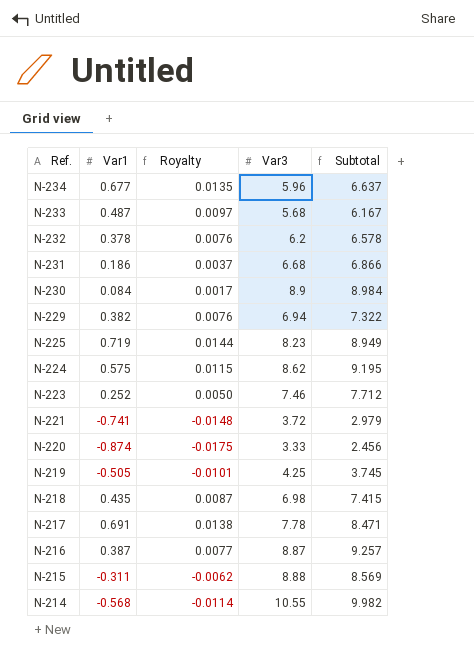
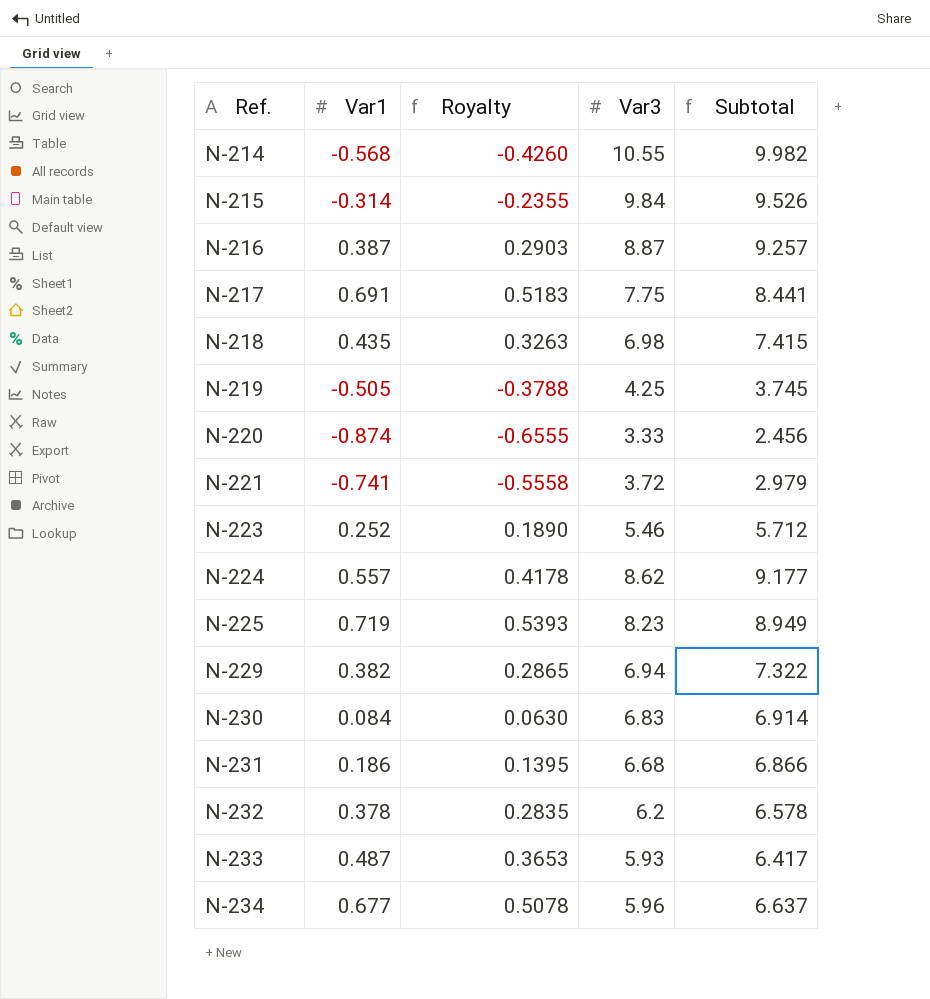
row order: Ref. descending -> Ref. ascending
column Royalty | formula: [Var1] * 0.02 -> [Var1] * 0.75
N-215 | Var1: -0.311 -> -0.314
N-215 | Var3: 8.88 -> 9.84
N-215 | Subtotal: 8.569 -> 9.526
N-217 | Var3: 7.78 -> 7.75
N-217 | Subtotal: 8.471 -> 8.441
N-223 | Var3: 7.46 -> 5.46
N-223 | Subtotal: 7.712 -> 5.712
N-224 | Var1: 0.575 -> 0.557
N-224 | Subtotal: 9.195 -> 9.177
N-230 | Var3: 8.9 -> 6.83
N-230 | Subtotal: 8.984 -> 6.914
N-233 | Var3: 5.68 -> 5.93
N-233 | Subtotal: 6.167 -> 6.417

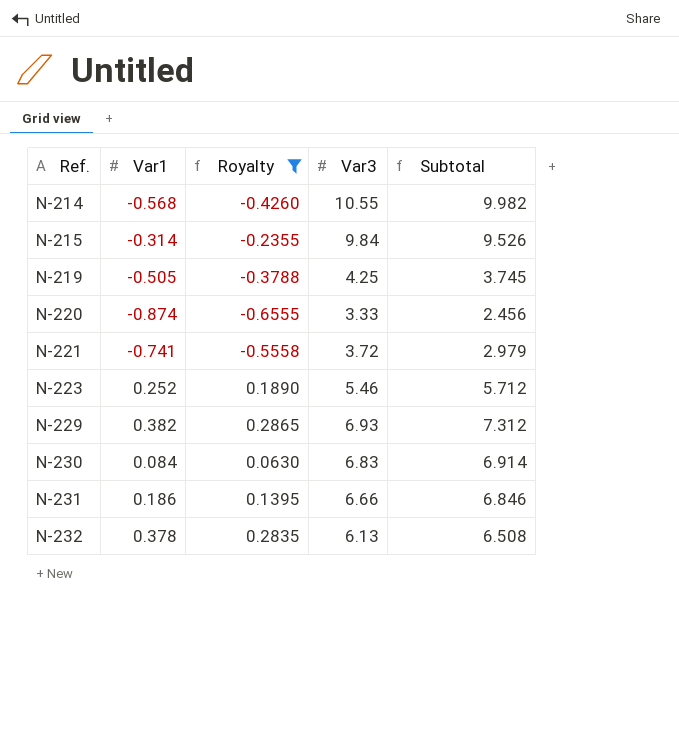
filter: none -> Royalty <= 0.2865
N-229 | Var3: 6.94 -> 6.93
N-229 | Subtotal: 7.322 -> 7.312
N-231 | Var3: 6.68 -> 6.66
N-231 | Subtotal: 6.866 -> 6.846
N-232 | Var3: 6.2 -> 6.13
N-232 | Subtotal: 6.578 -> 6.508

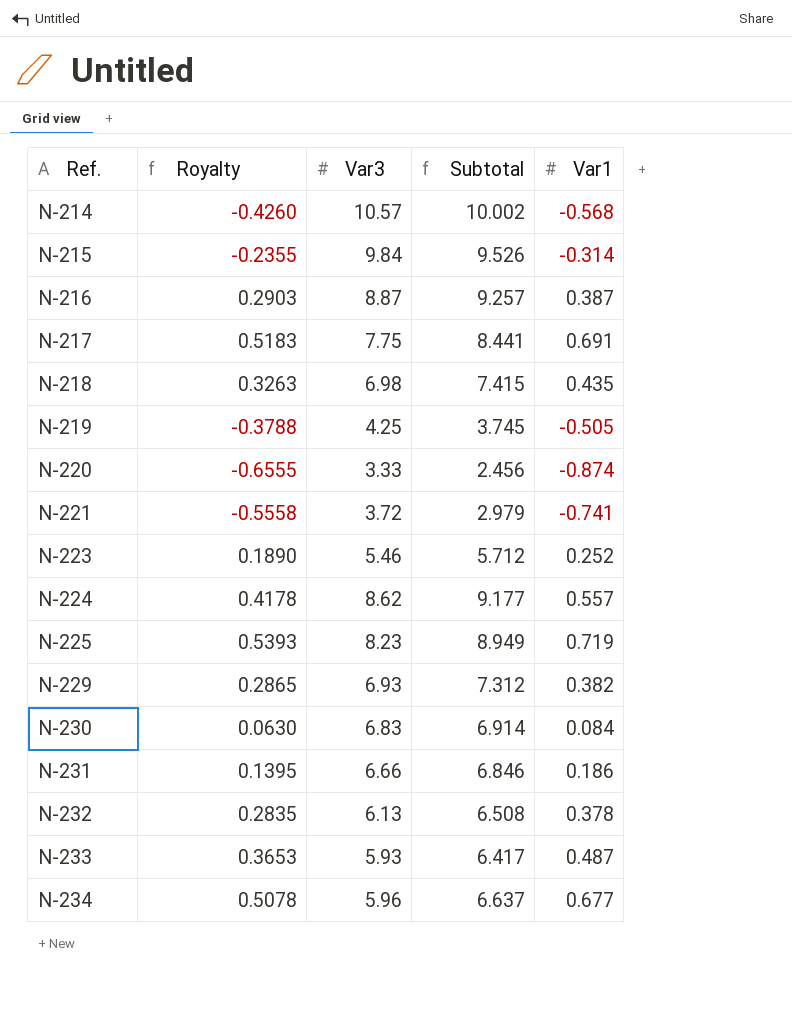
filter: Royalty <= 0.2865 -> none
column Var1 | position: 2 -> 5
N-214 | Var3: 10.55 -> 10.57
N-214 | Subtotal: 9.982 -> 10.002

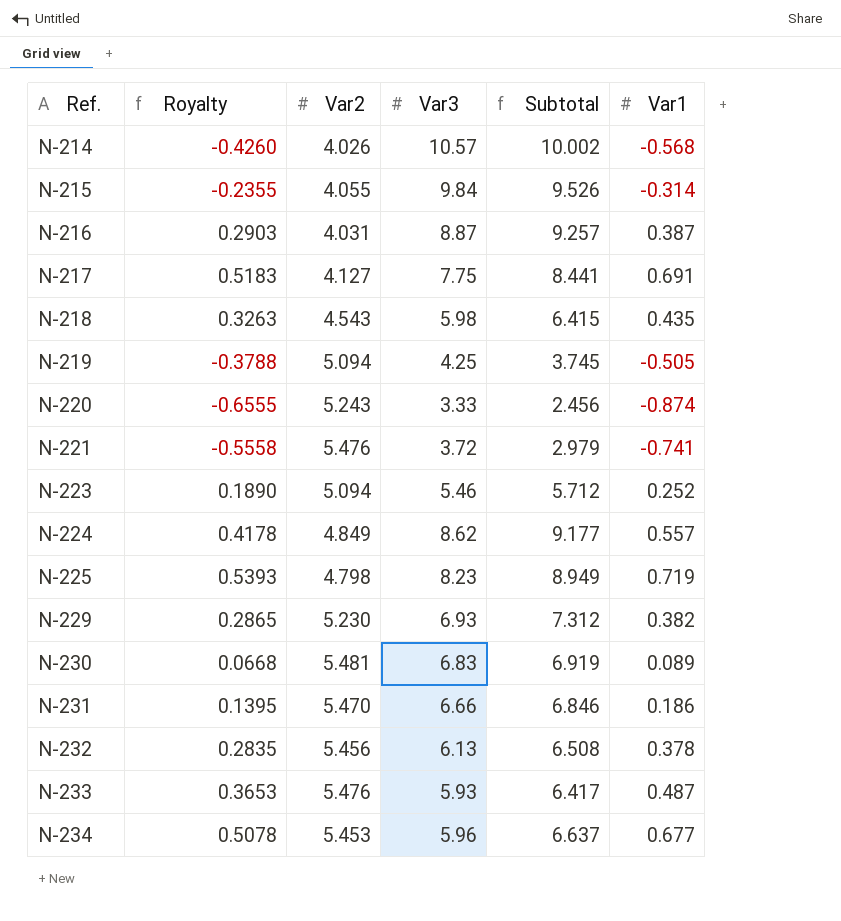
column Var2 | position: none -> 3
N-218 | Var3: 6.98 -> 5.98
N-218 | Subtotal: 7.415 -> 6.415
N-230 | Royalty: 0.0630 -> 0.0668
N-230 | Subtotal: 6.914 -> 6.919
N-230 | Var1: 0.084 -> 0.089

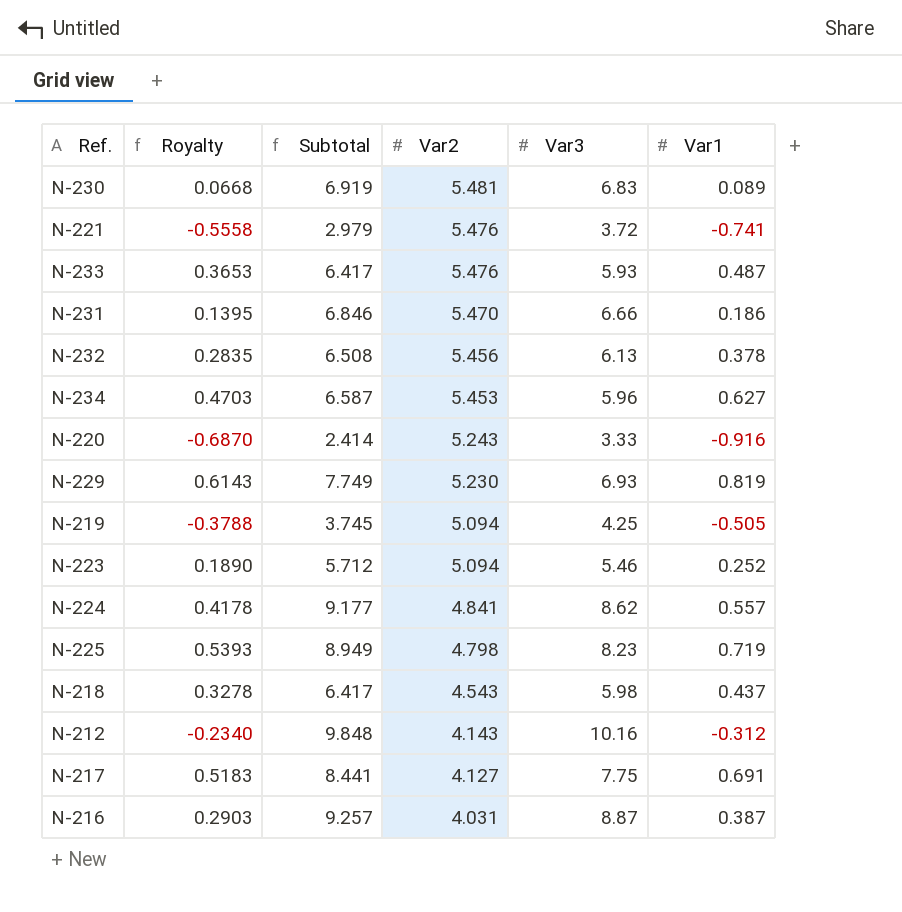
row order: Ref. ascending -> Var2 descending
column Subtotal | position: 5 -> 3
row N-214: -0.4260 | 4.026 | 10.57 | 10.002 | -0.568 -> none
row N-215: -0.2355 | 4.055 | 9.84 | 9.526 | -0.314 -> none
N-234 | Royalty: 0.5078 -> 0.4703
N-234 | Subtotal: 6.637 -> 6.587
N-234 | Var1: 0.677 -> 0.627
N-220 | Royalty: -0.6555 -> -0.6870
N-220 | Subtotal: 2.456 -> 2.414
N-220 | Var1: -0.874 -> -0.916
N-229 | Royalty: 0.2865 -> 0.6143
N-229 | Subtotal: 7.312 -> 7.749
N-229 | Var1: 0.382 -> 0.819
N-224 | Var2: 4.849 -> 4.841
N-218 | Royalty: 0.3263 -> 0.3278
N-218 | Subtotal: 6.415 -> 6.417
N-218 | Var1: 0.435 -> 0.437
row N-212: none -> -0.2340 | 9.848 | 4.143 | 10.16 | -0.312

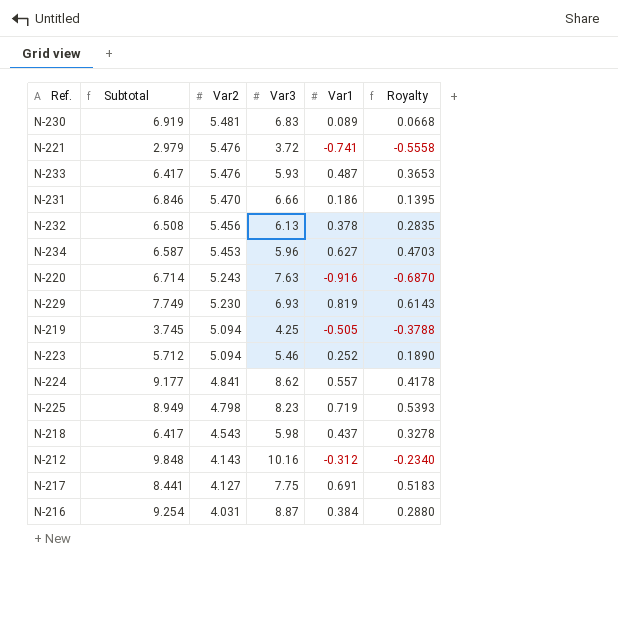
column Royalty | position: 2 -> 6
N-220 | Subtotal: 2.414 -> 6.714
N-220 | Var3: 3.33 -> 7.63
N-216 | Subtotal: 9.257 -> 9.254
N-216 | Var1: 0.387 -> 0.384
N-216 | Royalty: 0.2903 -> 0.2880

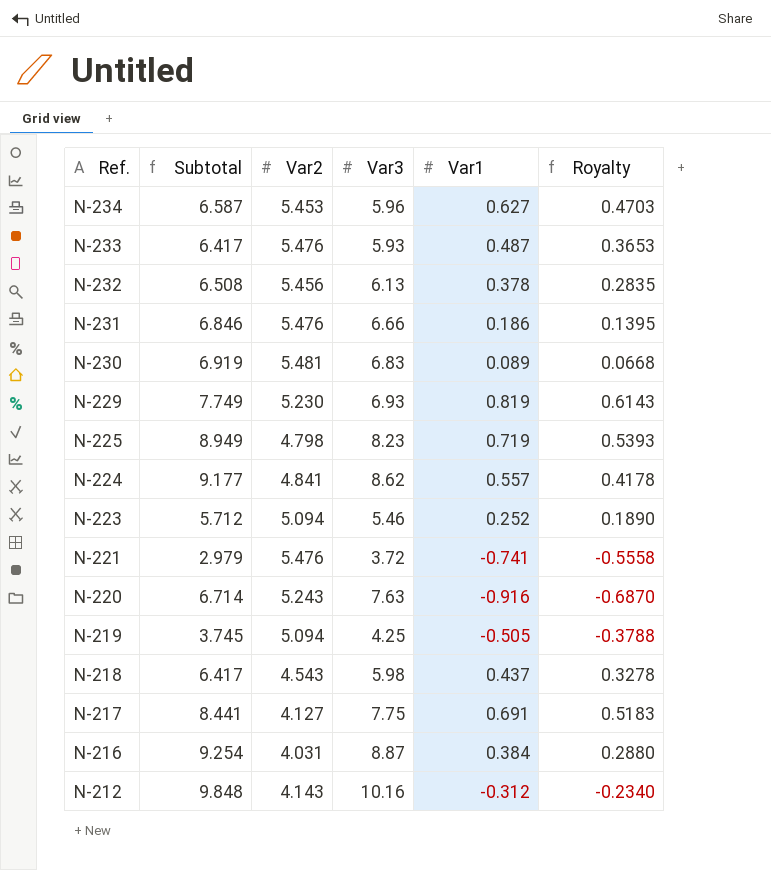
row order: Var2 descending -> Ref. descending
N-231 | Var2: 5.470 -> 5.476

